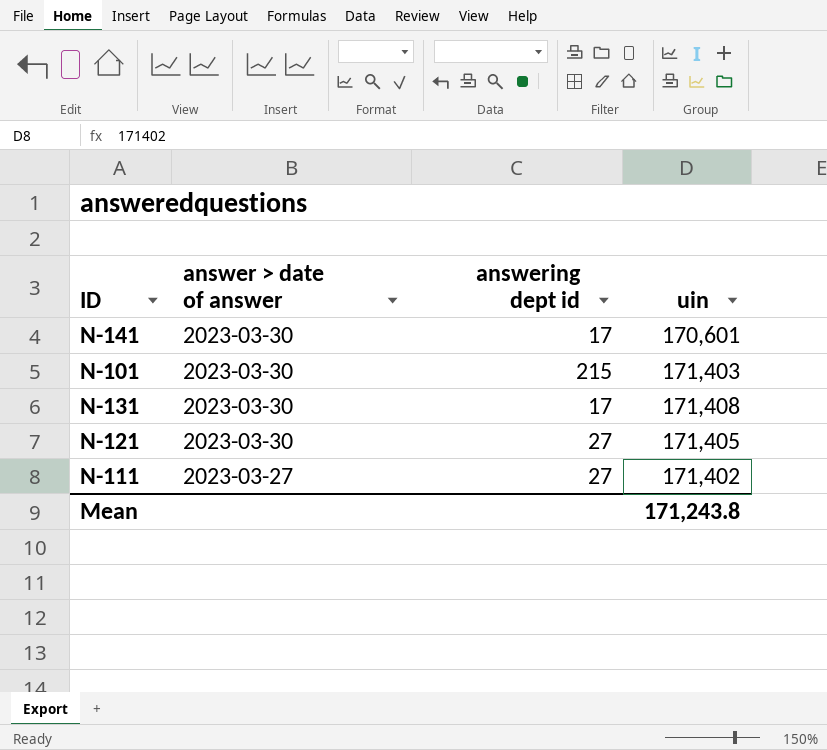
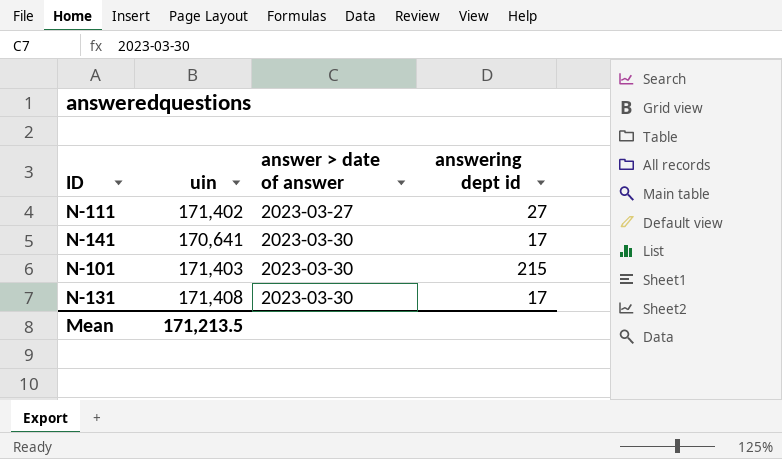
row order: answer > date of answer descending -> answer > date of answer ascending
column uin | position: 4 -> 2
row N-121: 2023-03-30 | 27 | 171,405 -> none
N-141 | uin: 170,601 -> 170,641
Mean | uin: 171,243.8 -> 171,213.5

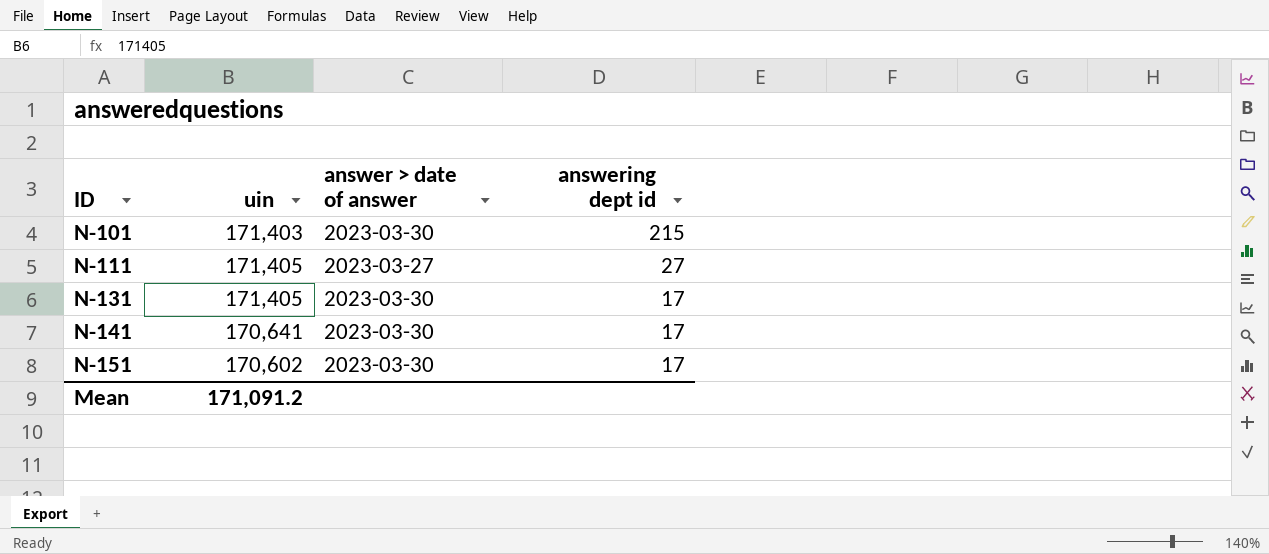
row order: answer > date of answer ascending -> ID ascending
N-111 | uin: 171,402 -> 171,405
N-131 | uin: 171,408 -> 171,405
row N-151: none -> 170,602 | 2023-03-30 | 17
Mean | uin: 171,213.5 -> 171,091.2

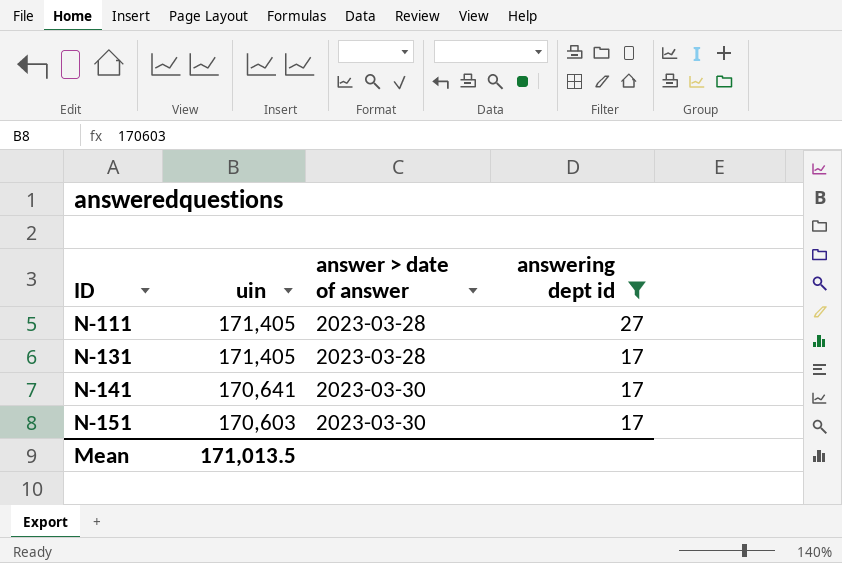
filter: none -> answering dept id != 215
N-111 | answer > date of answer: 2023-03-27 -> 2023-03-28
N-131 | answer > date of answer: 2023-03-30 -> 2023-03-28
N-151 | uin: 170,602 -> 170,603
Mean | uin: 171,091.2 -> 171,013.5

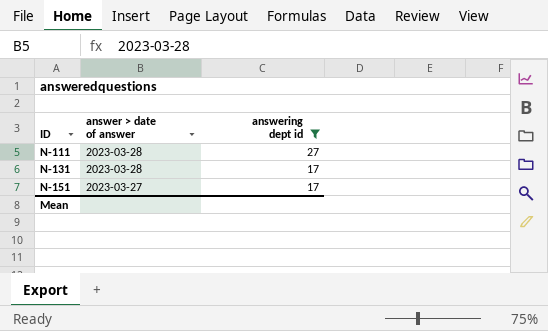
column uin | position: 2 -> none
row N-141: 170,641 | 2023-03-30 | 17 -> none
N-151 | answer > date of answer: 2023-03-30 -> 2023-03-27

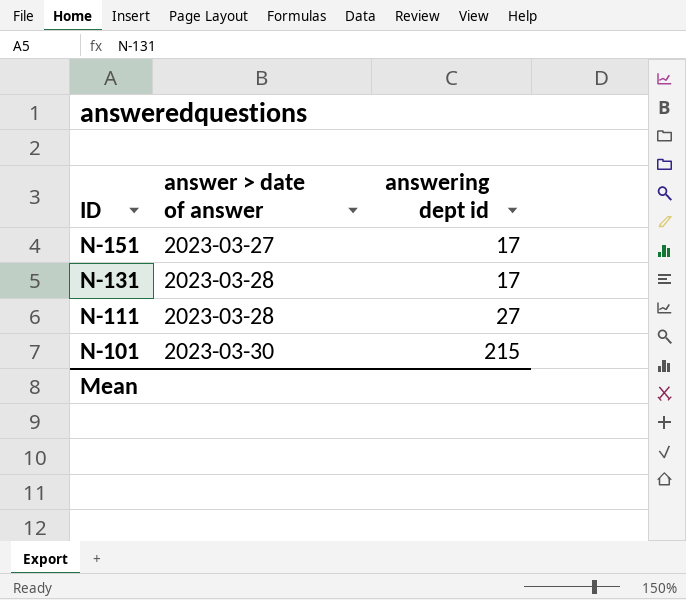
filter: answering dept id != 215 -> none
row order: ID ascending -> ID descending

